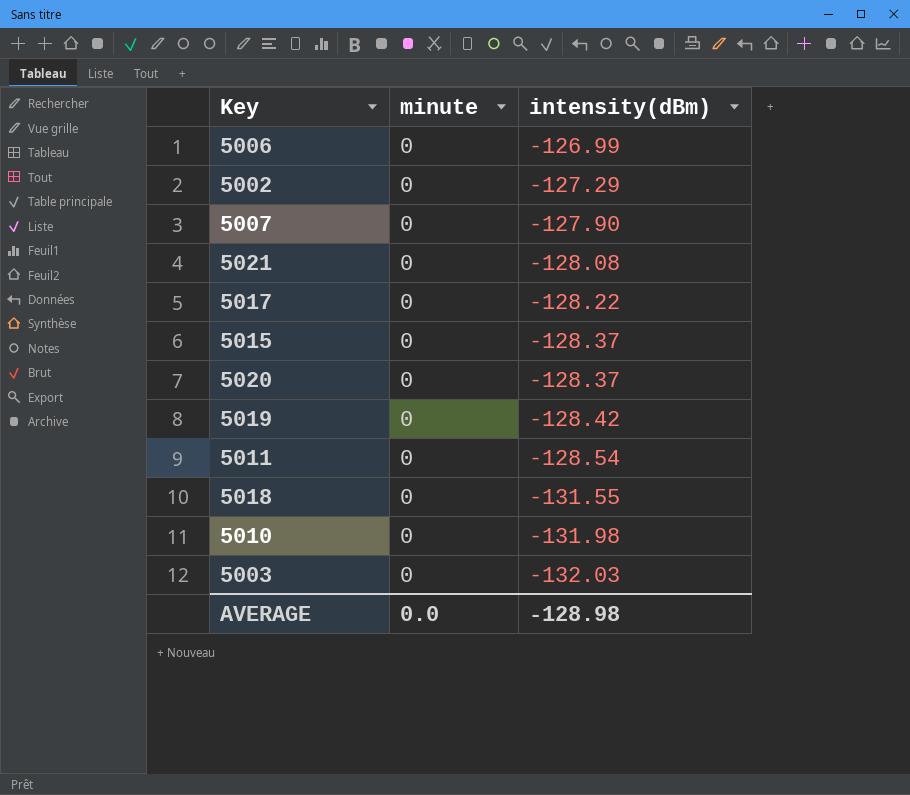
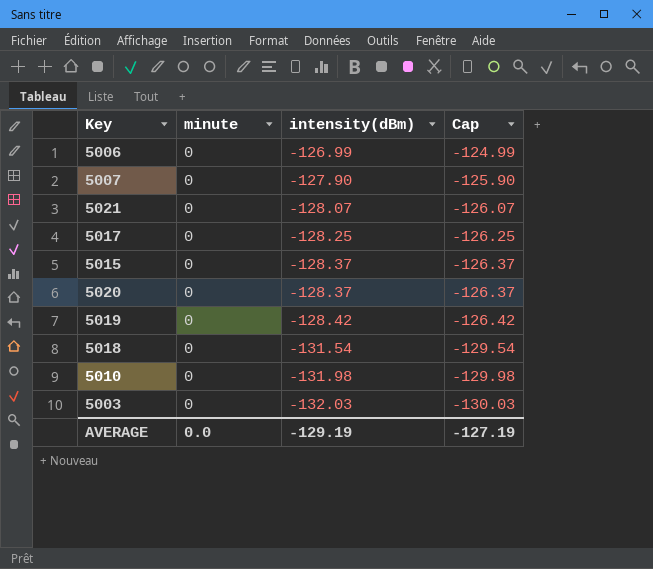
column Cap | formula: none -> [intensity(dBm)] + 2
row 5002: 0 | -127.29 -> none
row 5011: 0 | -128.54 -> none
5021 | intensity(dBm): -128.08 -> -128.07
5017 | intensity(dBm): -128.22 -> -128.25
5018 | intensity(dBm): -131.55 -> -131.54
AVERAGE | intensity(dBm): -128.98 -> -129.19

